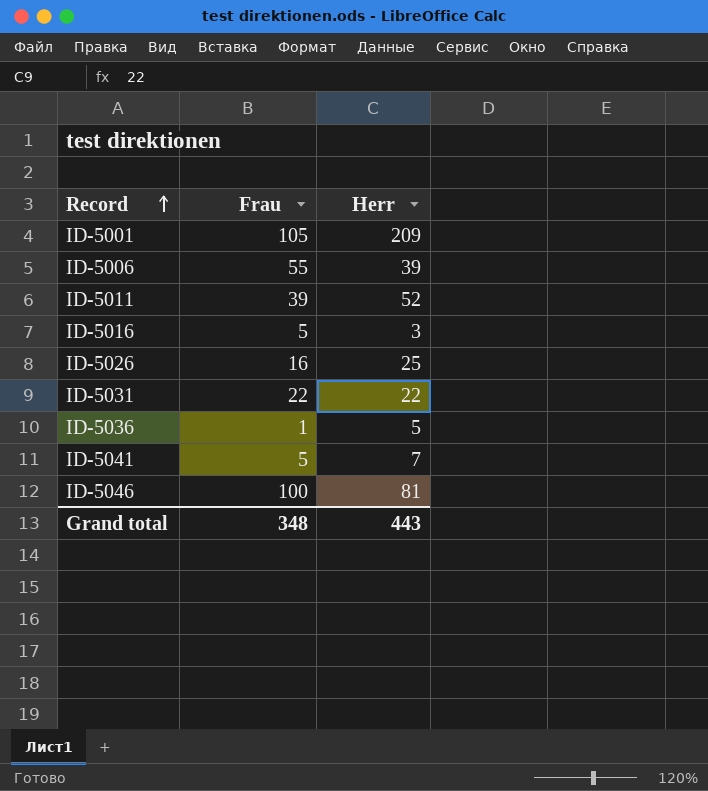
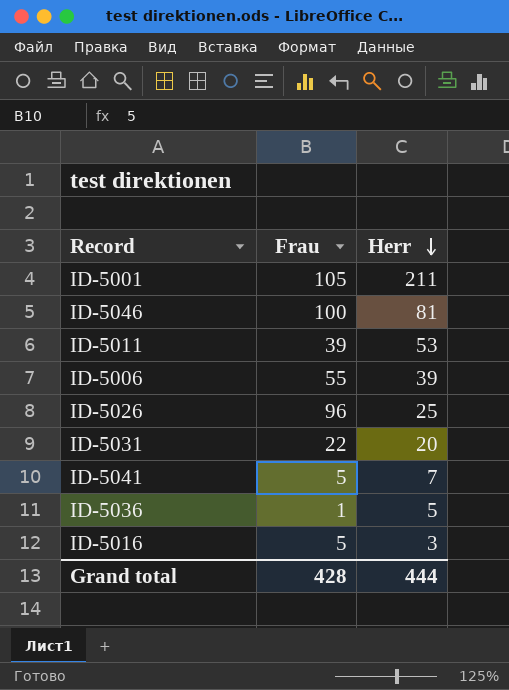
row order: Record ascending -> Herr descending
ID-5001 | Herr: 209 -> 211
ID-5011 | Herr: 52 -> 53
ID-5026 | Frau: 16 -> 96
ID-5031 | Herr: 22 -> 20
Grand total | Frau: 348 -> 428
Grand total | Herr: 443 -> 444

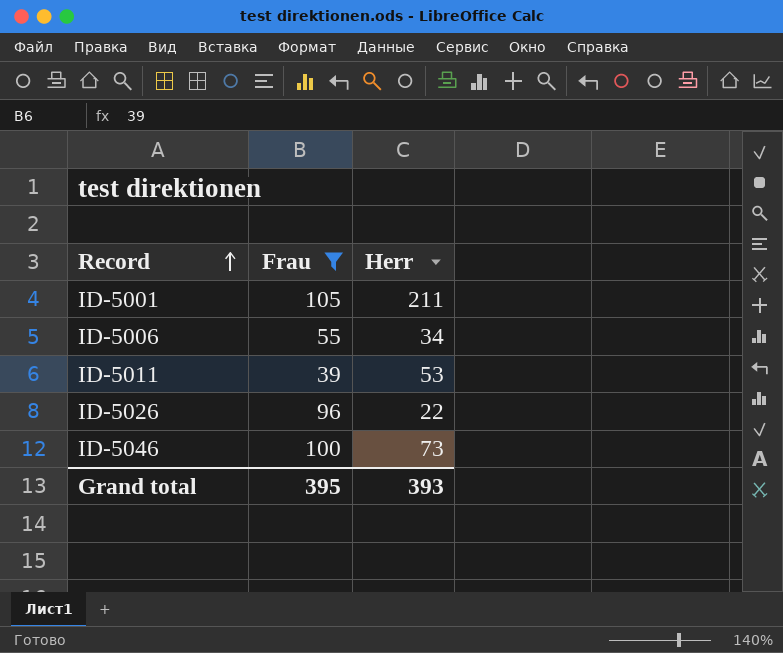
filter: none -> Frau >= 39
row order: Herr descending -> Record ascending
ID-5006 | Herr: 39 -> 34
ID-5026 | Herr: 25 -> 22
ID-5046 | Herr: 81 -> 73
Grand total | Frau: 428 -> 395
Grand total | Herr: 444 -> 393

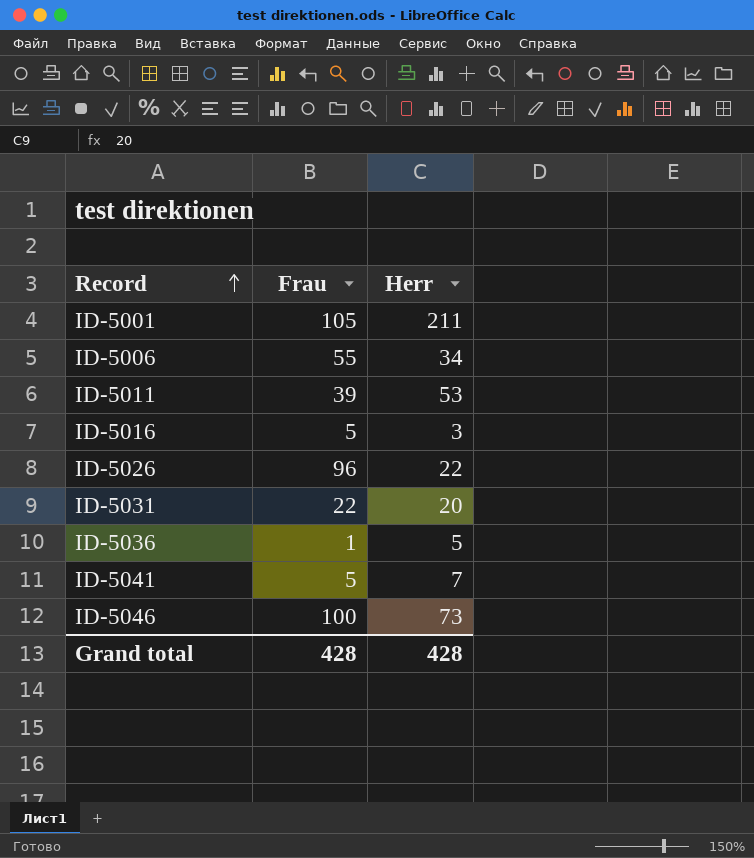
filter: Frau >= 39 -> none
Grand total | Frau: 395 -> 428
Grand total | Herr: 393 -> 428

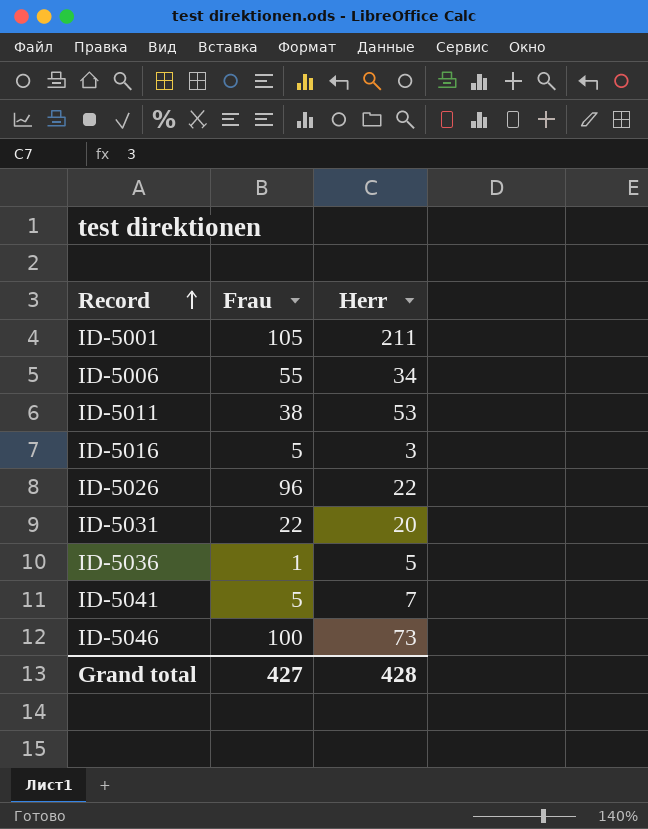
ID-5011 | Frau: 39 -> 38
Grand total | Frau: 428 -> 427

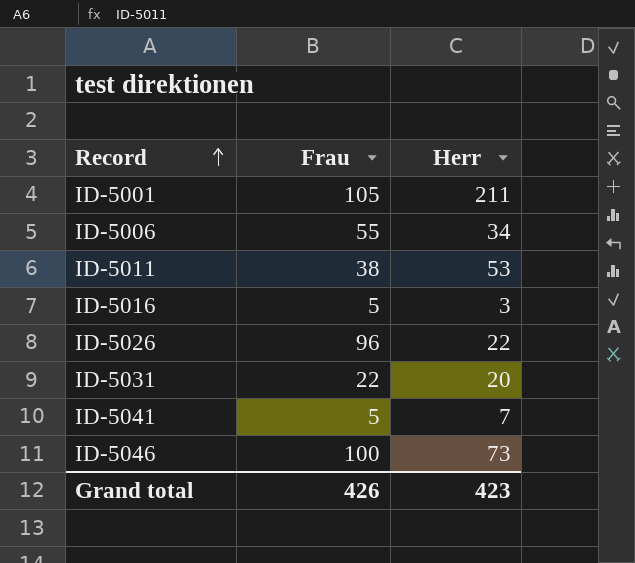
row ID-5036: 1 | 5 -> none
Grand total | Frau: 427 -> 426
Grand total | Herr: 428 -> 423

